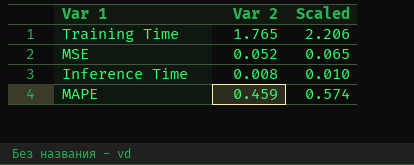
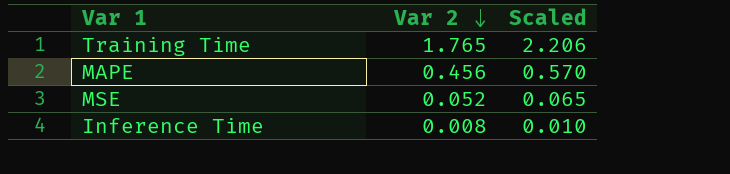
row order: none -> Var 2 descending
MAPE | Var 2: 0.459 -> 0.456
MAPE | Scaled: 0.574 -> 0.570

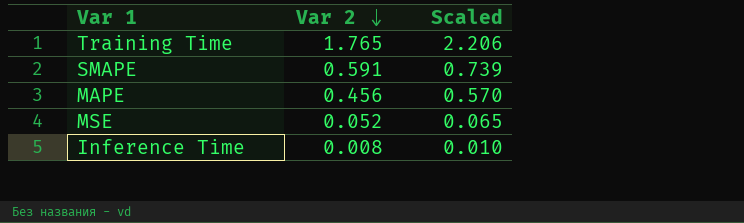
row SMAPE: none -> 0.591 | 0.739

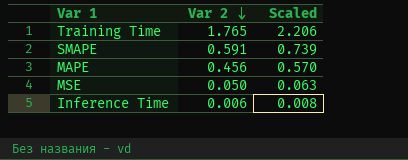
MSE | Var 2: 0.052 -> 0.050
MSE | Scaled: 0.065 -> 0.063
Inference Time | Var 2: 0.008 -> 0.006
Inference Time | Scaled: 0.010 -> 0.008

